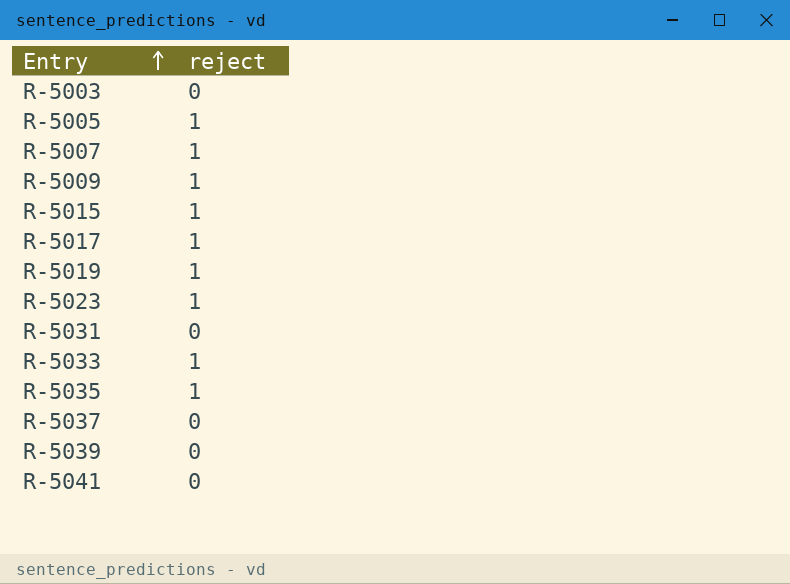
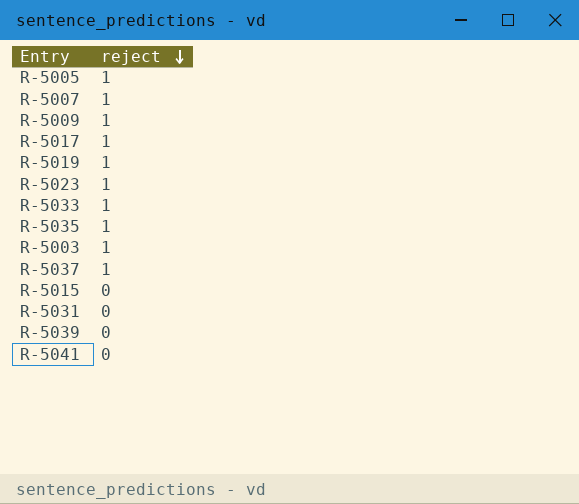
row order: Entry ascending -> reject descending
R-5003 | reject: 0 -> 1
R-5037 | reject: 0 -> 1
R-5015 | reject: 1 -> 0

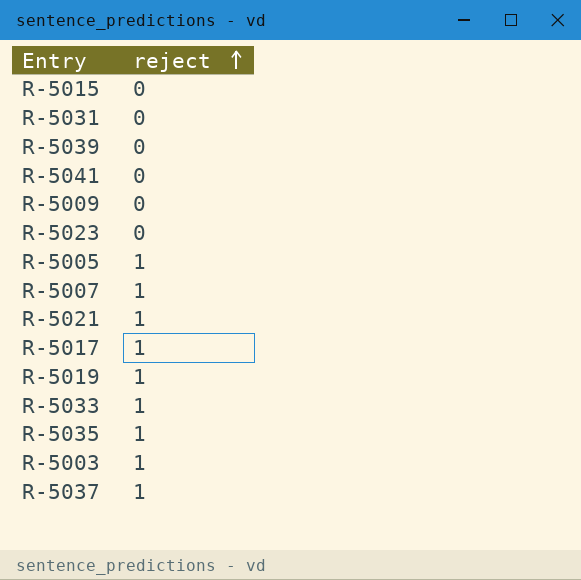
row order: reject descending -> reject ascending
R-5009 | reject: 1 -> 0
R-5023 | reject: 1 -> 0
row R-5021: none -> 1

